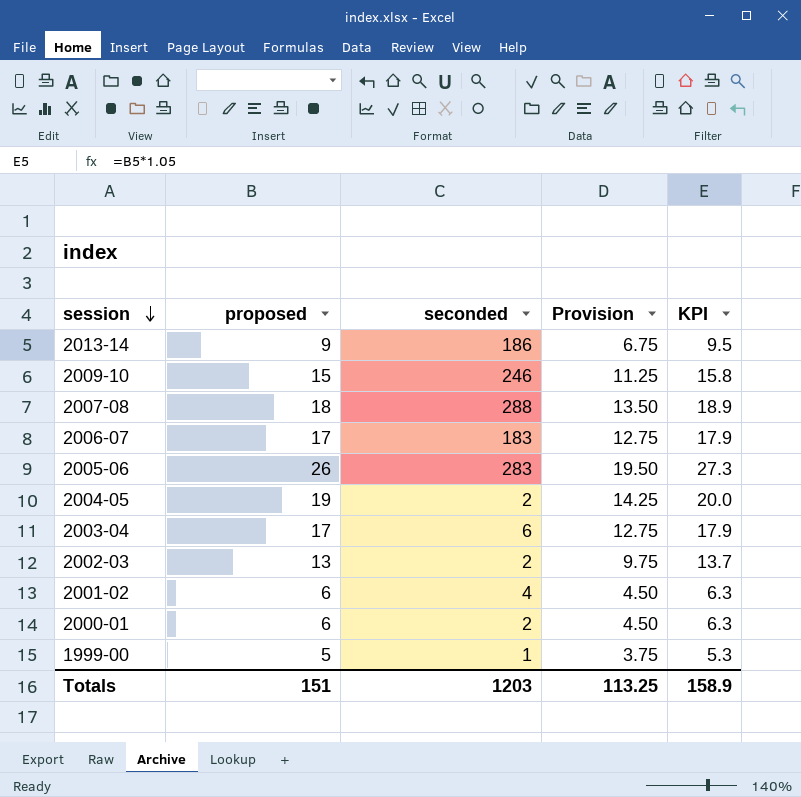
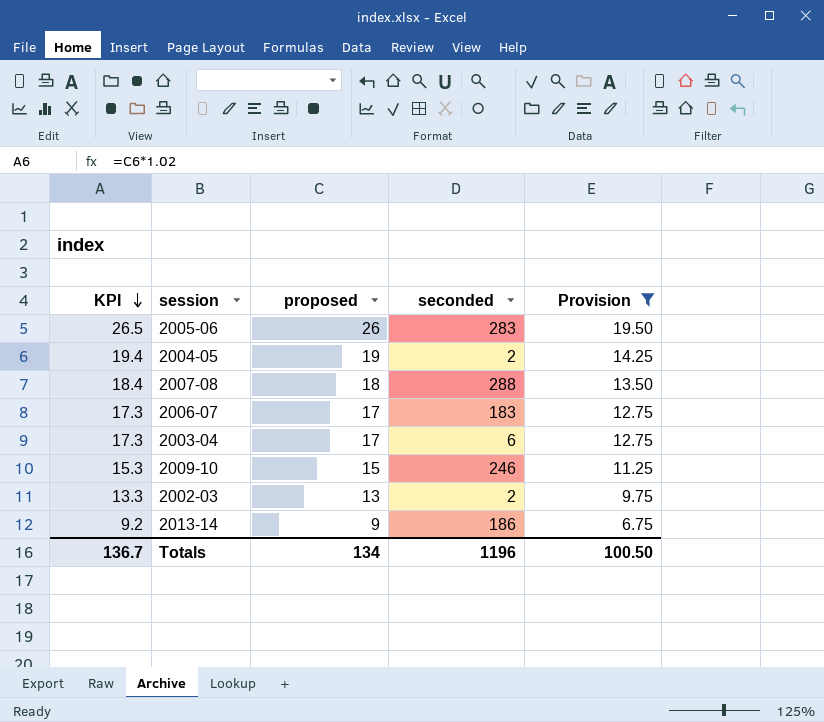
filter: none -> Provision >= 6.75
row order: session descending -> KPI descending
column KPI | formula: [proposed] * 1.05 -> [proposed] * 1.02
column KPI | position: 5 -> 1
Totals | KPI: 158.9 -> 136.7
Totals | proposed: 151 -> 134
Totals | seconded: 1203 -> 1196
Totals | Provision: 113.25 -> 100.50

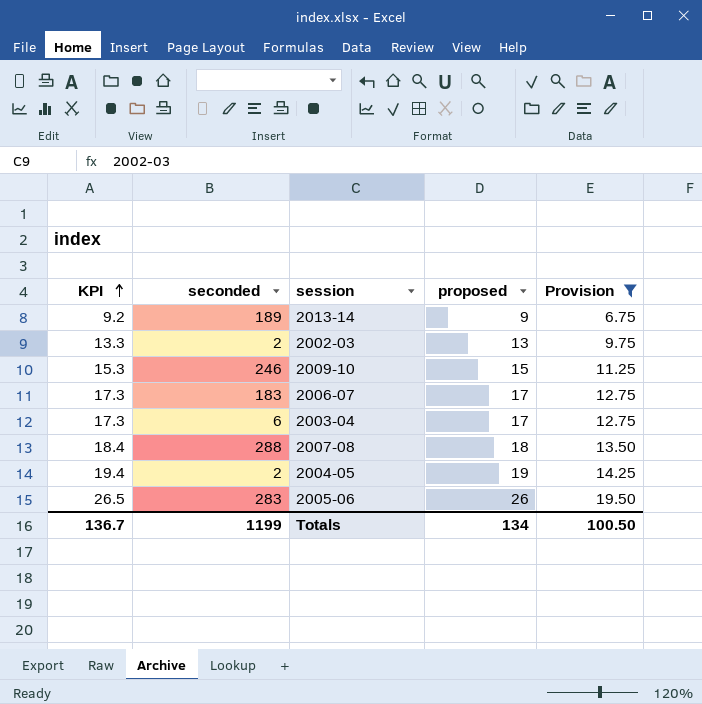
row order: KPI descending -> KPI ascending
column seconded | position: 4 -> 2
2013-14 | seconded: 186 -> 189
Totals | seconded: 1196 -> 1199

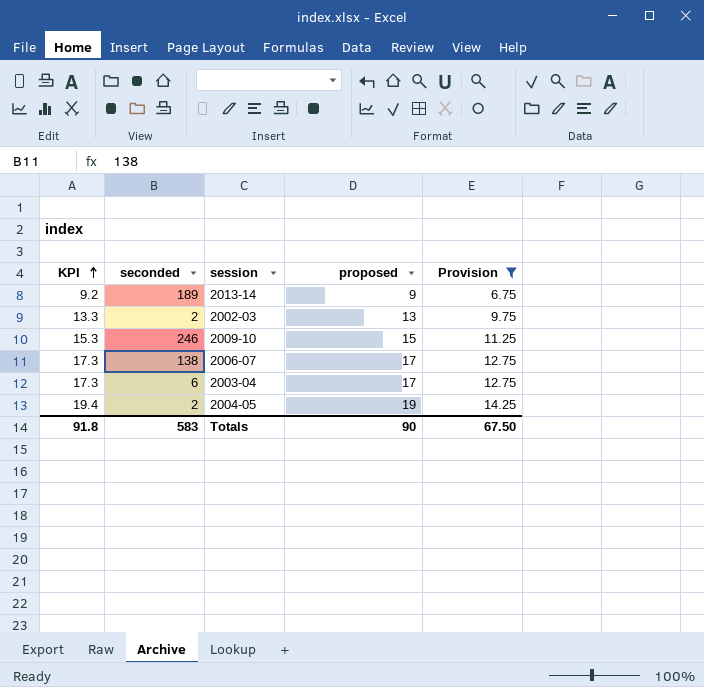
row 2007-08: 18.4 | 288 | 18 | 13.50 -> none
row 2005-06: 26.5 | 283 | 26 | 19.50 -> none
2006-07 | seconded: 183 -> 138
Totals | KPI: 136.7 -> 91.8
Totals | seconded: 1199 -> 583
Totals | proposed: 134 -> 90
Totals | Provision: 100.50 -> 67.50

